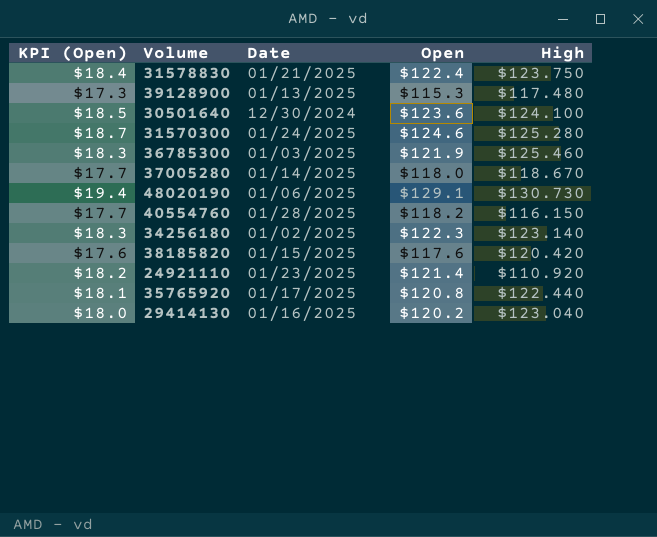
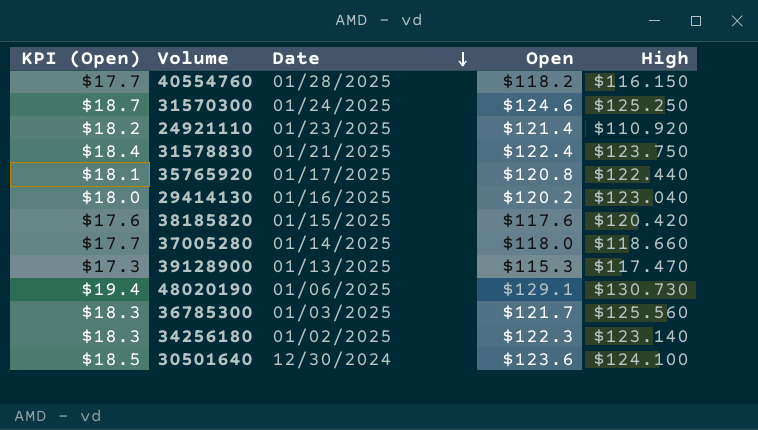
row order: none -> Date descending
31570300 | High: $125.280 -> $125.250
37005280 | High: $118.670 -> $118.660
39128900 | High: $117.480 -> $117.470
36785300 | Open: $121.9 -> $121.7
36785300 | High: $125.460 -> $125.560

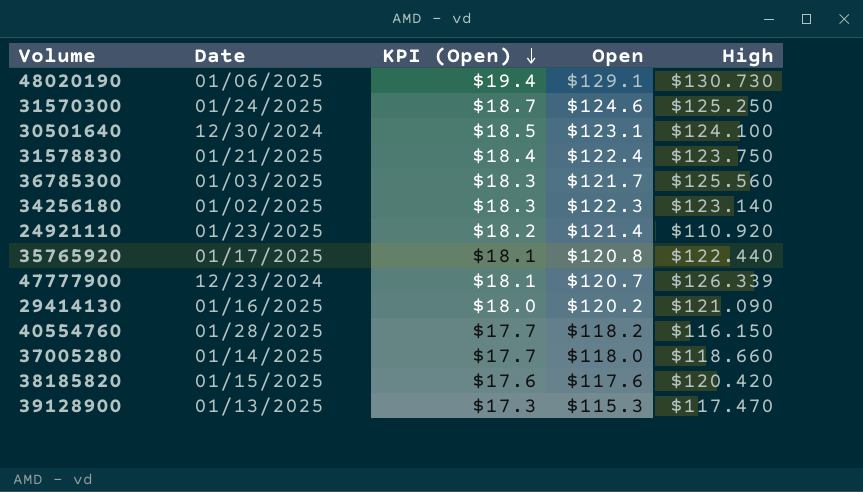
row order: Date descending -> KPI (Open) descending
column KPI (Open) | position: 1 -> 3
30501640 | Open: $123.6 -> $123.1
row 47777900: none -> 12/23/2024 | $18.1 | $120.7 | $126.339
29414130 | High: $123.040 -> $121.090

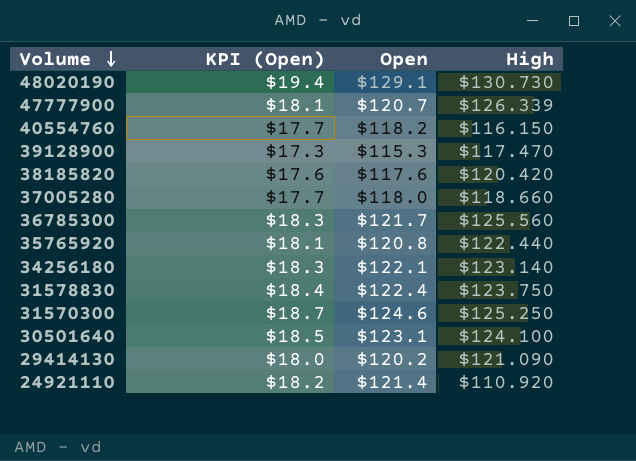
row order: KPI (Open) descending -> Volume descending
column Date | position: 2 -> none
34256180 | Open: $122.3 -> $122.1

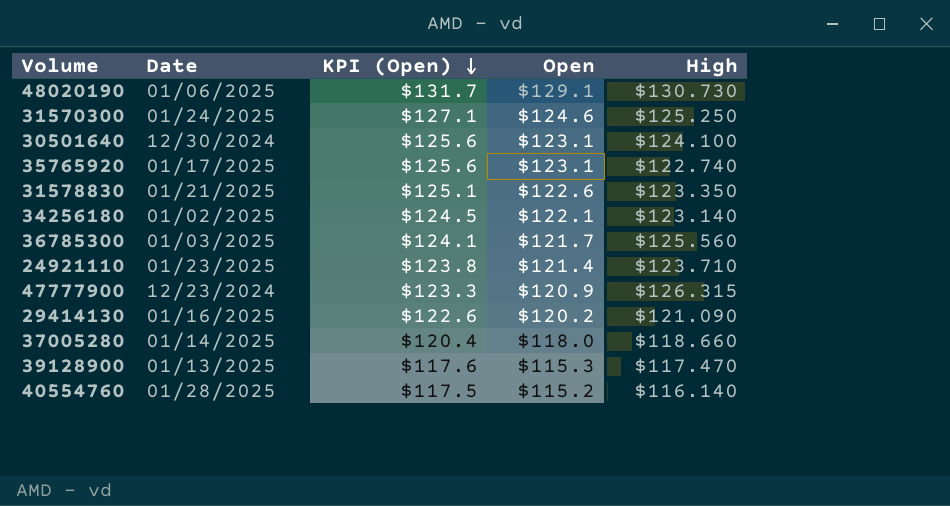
row order: Volume descending -> KPI (Open) descending
column Date | position: none -> 2
column KPI (Open) | formula: [Open] * 0.15 -> [Open] * 1.02
row 38185820: $17.6 | $117.6 | $120.420 -> none
35765920 | Open: $120.8 -> $123.1
35765920 | High: $122.440 -> $122.740
31578830 | Open: $122.4 -> $122.6
31578830 | High: $123.750 -> $123.350
24921110 | High: $110.920 -> $123.710
47777900 | Open: $120.7 -> $120.9
47777900 | High: $126.339 -> $126.315
40554760 | Open: $118.2 -> $115.2
40554760 | High: $116.150 -> $116.140

